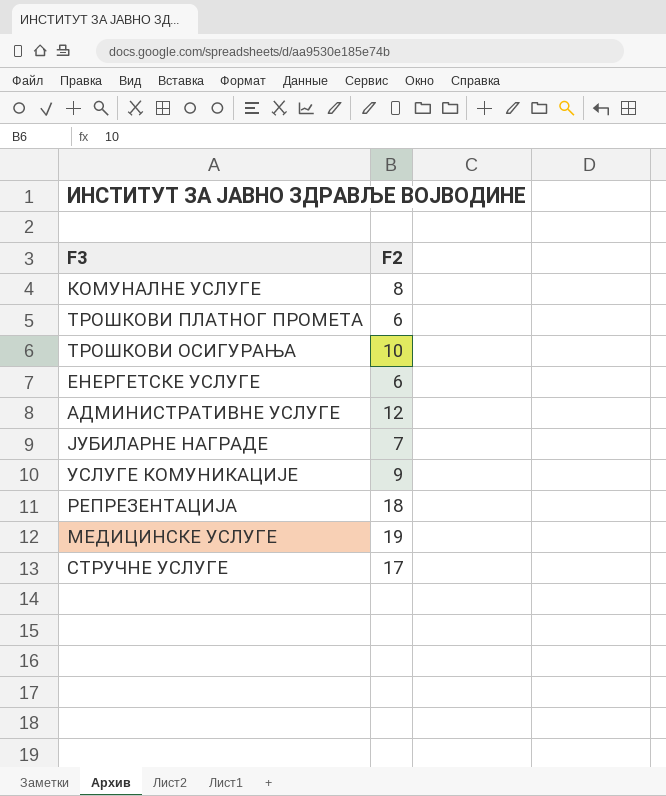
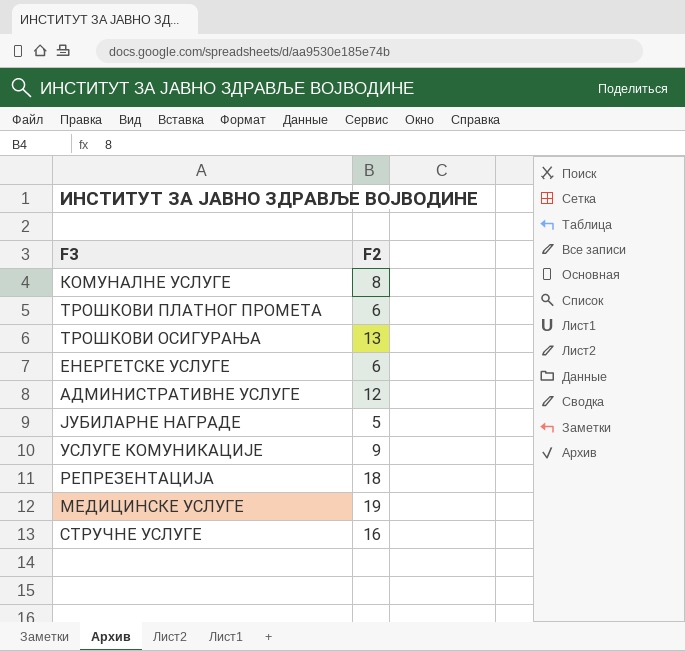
ТРОШКОВИ ОСИГУРАЊА | F2: 10 -> 13
ЈУБИЛАРНЕ НАГРАДЕ | F2: 7 -> 5
СТРУЧНЕ УСЛУГЕ | F2: 17 -> 16

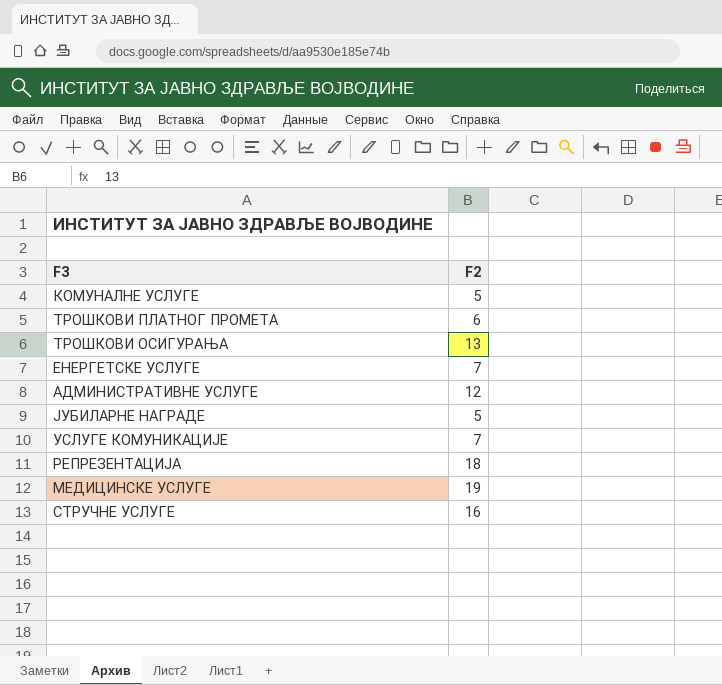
КОМУНАЛНЕ УСЛУГЕ | F2: 8 -> 5
ЕНЕРГЕТСКЕ УСЛУГЕ | F2: 6 -> 7
УСЛУГЕ КОМУНИКАЦИЈЕ | F2: 9 -> 7

